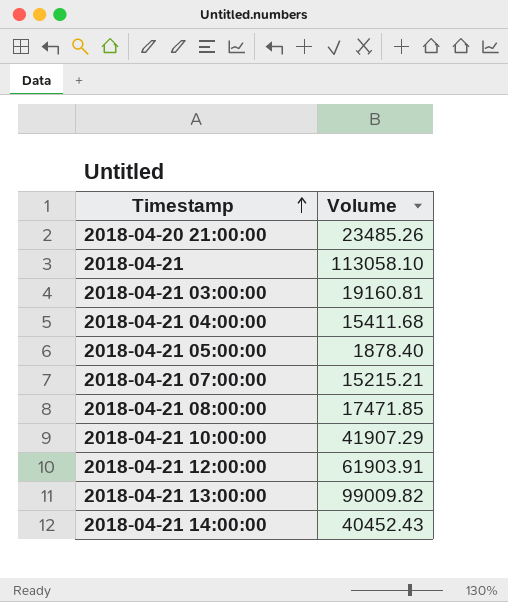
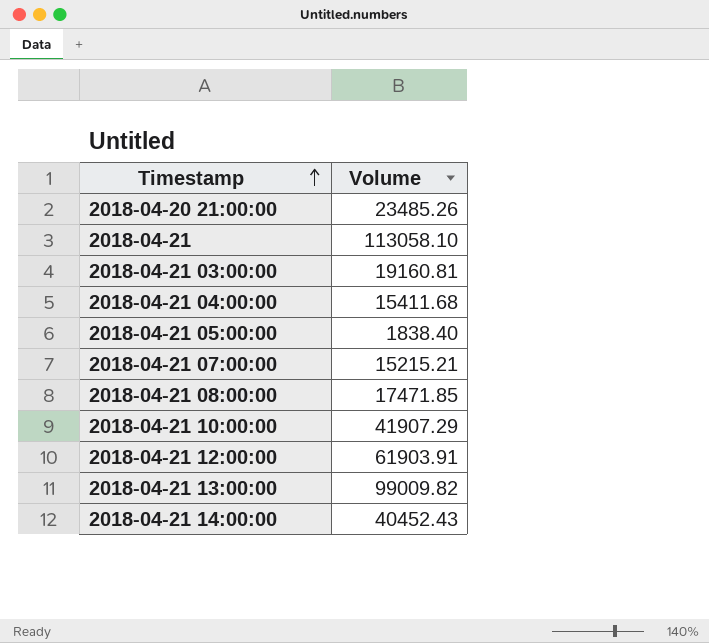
2018-04-21 05:00:00 | Volume: 1878.40 -> 1838.40

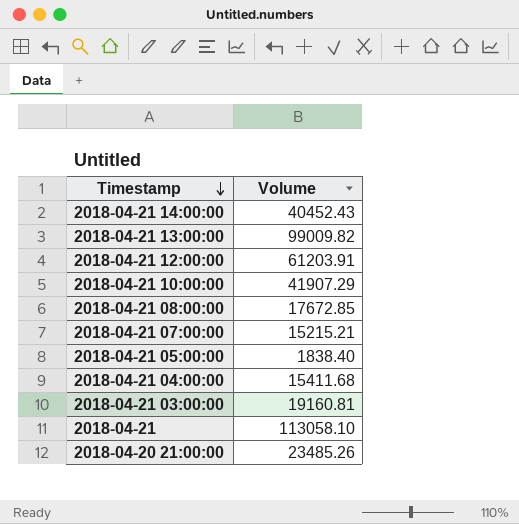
row order: Timestamp ascending -> Timestamp descending
2018-04-21 12:00:00 | Volume: 61903.91 -> 61203.91
2018-04-21 08:00:00 | Volume: 17471.85 -> 17672.85

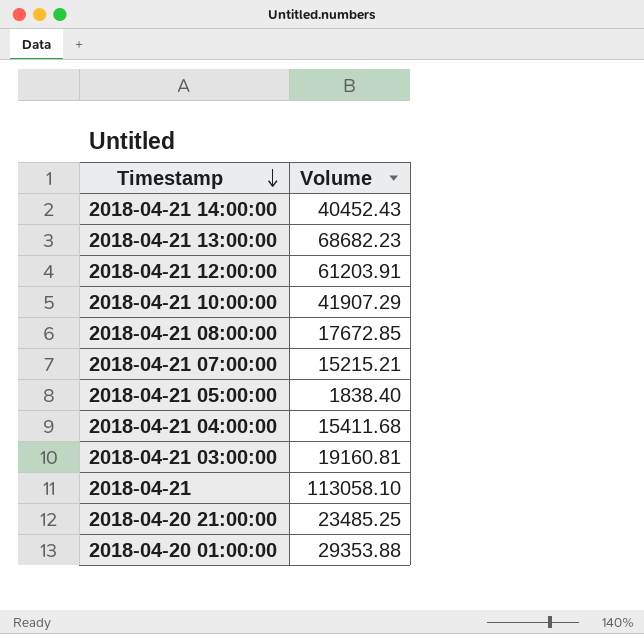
2018-04-21 13:00:00 | Volume: 99009.82 -> 68682.23
2018-04-20 21:00:00 | Volume: 23485.26 -> 23485.25
row 2018-04-20 01:00:00: none -> 29353.88

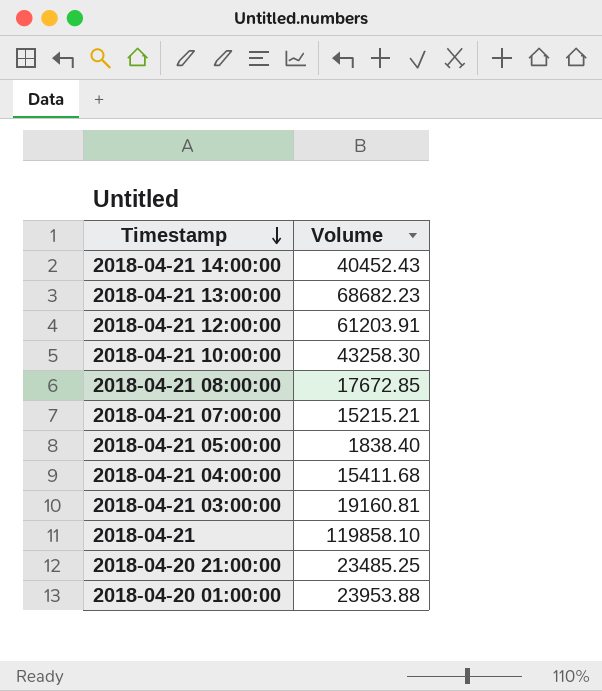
2018-04-21 10:00:00 | Volume: 41907.29 -> 43258.30
2018-04-21 | Volume: 113058.10 -> 119858.10
2018-04-20 01:00:00 | Volume: 29353.88 -> 23953.88

